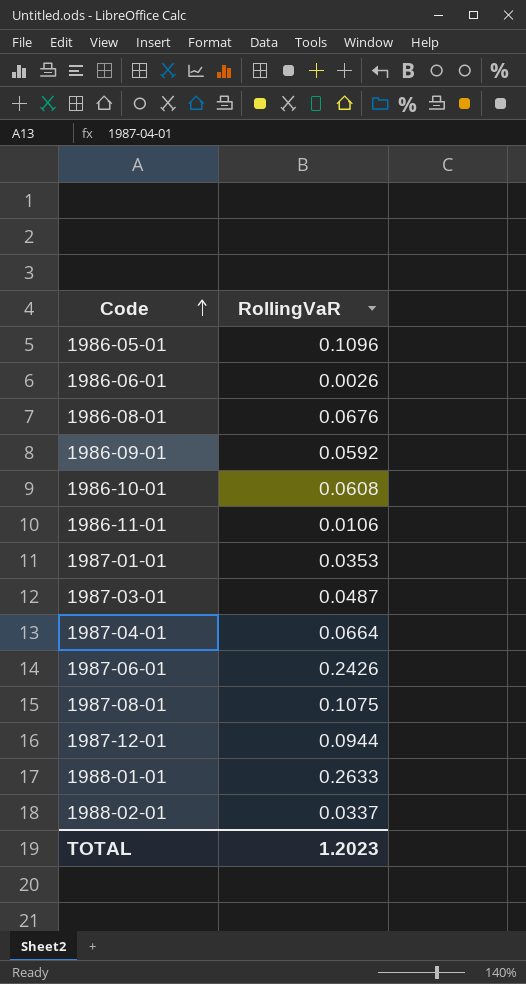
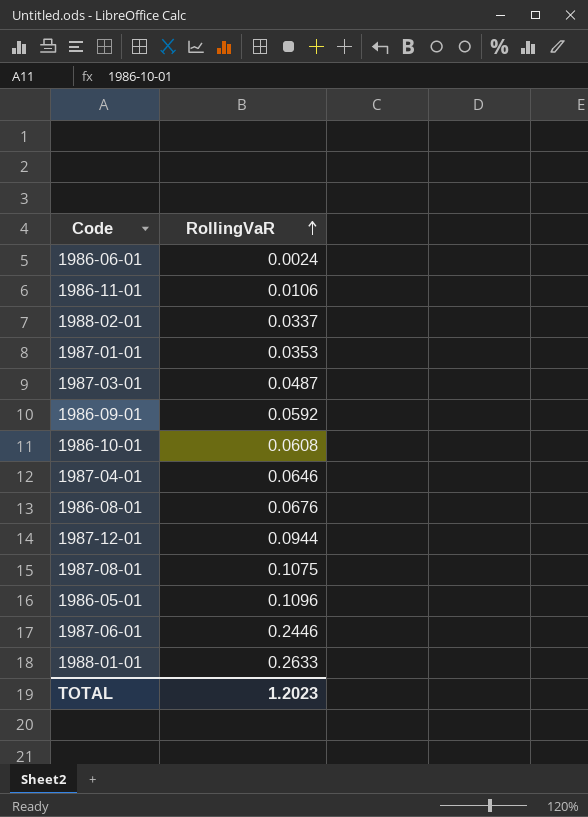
row order: Code ascending -> RollingVaR ascending
1986-06-01 | RollingVaR: 0.0026 -> 0.0024
1987-04-01 | RollingVaR: 0.0664 -> 0.0646
1987-06-01 | RollingVaR: 0.2426 -> 0.2446

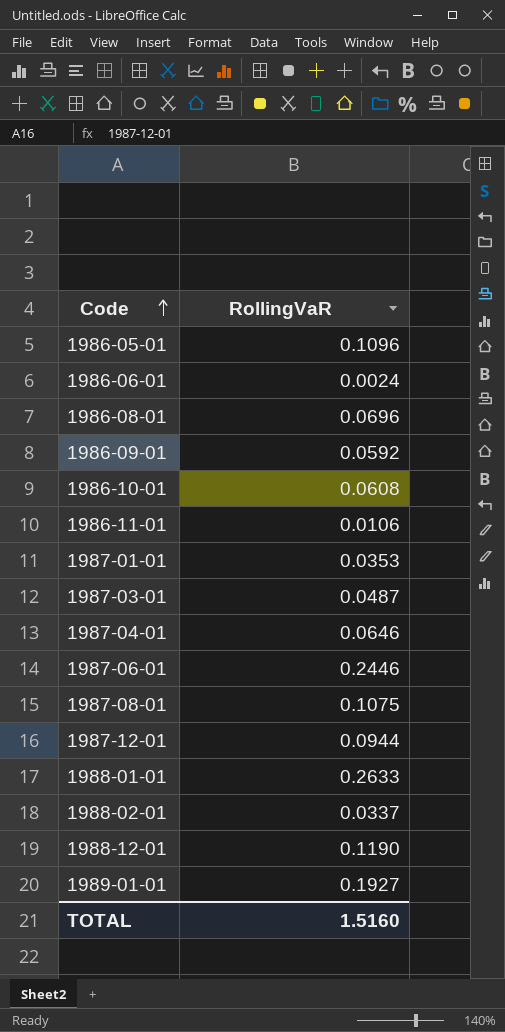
row order: RollingVaR ascending -> Code ascending
1986-08-01 | RollingVaR: 0.0676 -> 0.0696
row 1988-12-01: none -> 0.1190
row 1989-01-01: none -> 0.1927
TOTAL | RollingVaR: 1.2023 -> 1.5160

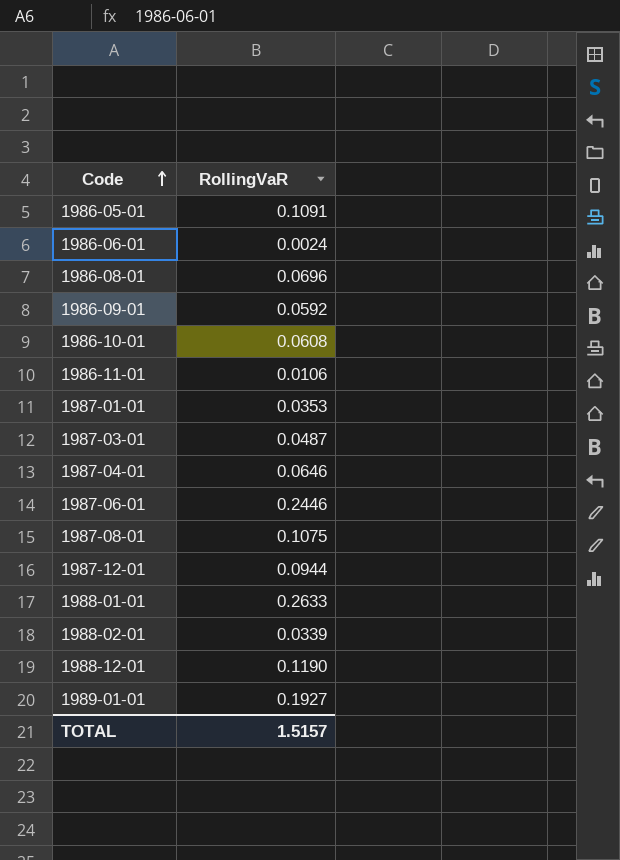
1986-05-01 | RollingVaR: 0.1096 -> 0.1091
1988-02-01 | RollingVaR: 0.0337 -> 0.0339
TOTAL | RollingVaR: 1.5160 -> 1.5157

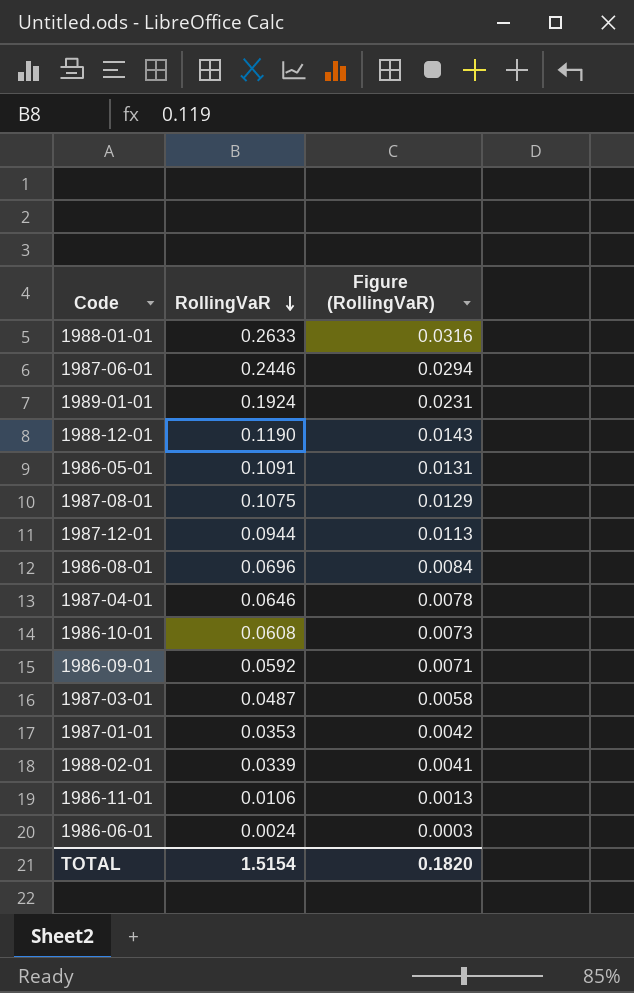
row order: Code ascending -> RollingVaR descending
column Figure (RollingVaR) | formula: none -> [RollingVaR] * 0.12
1989-01-01 | RollingVaR: 0.1927 -> 0.1924
TOTAL | RollingVaR: 1.5157 -> 1.5154

